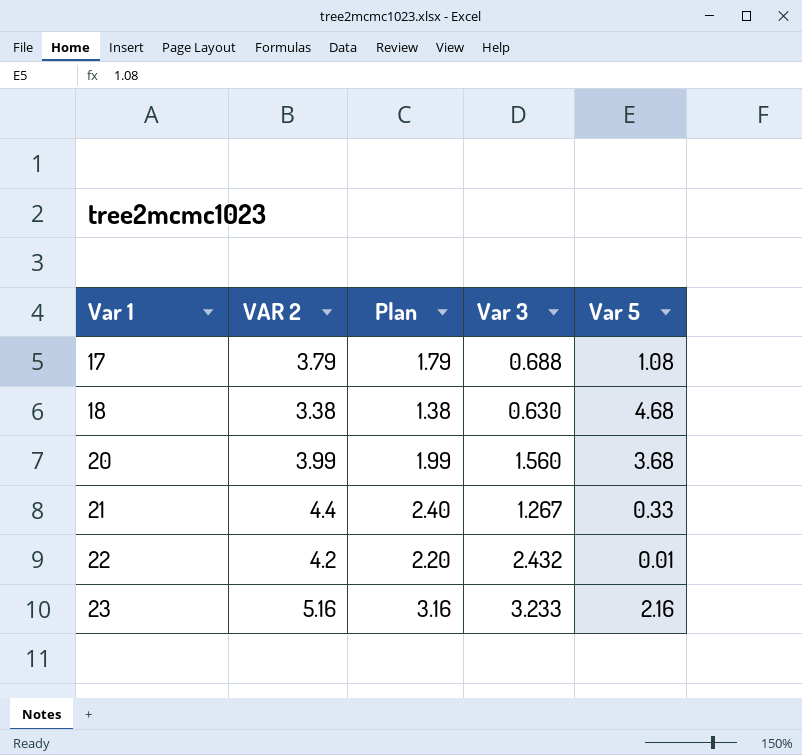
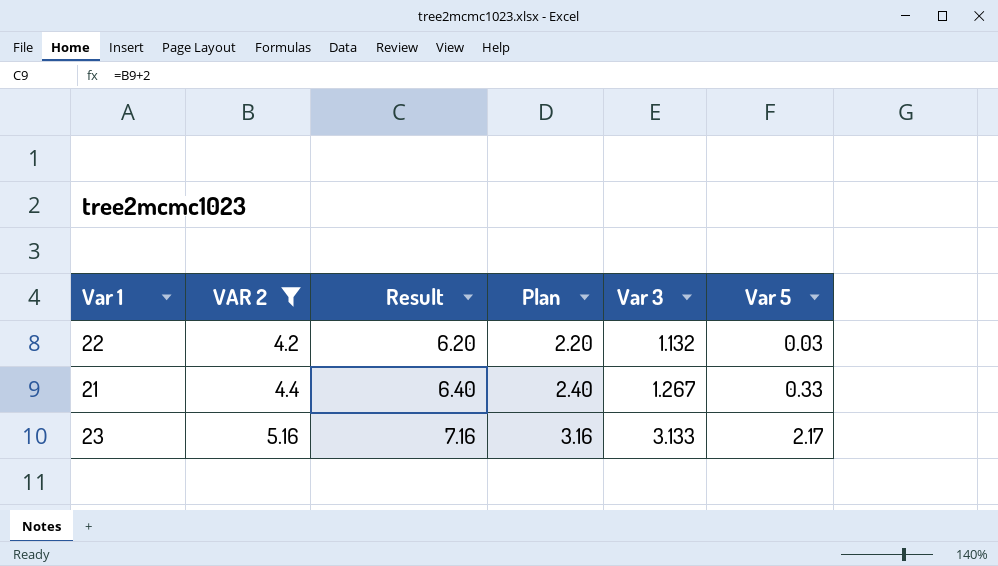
filter: none -> VAR 2 >= 4.2
row order: Var 1 ascending -> VAR 2 ascending
column Result | formula: none -> [VAR 2] + 2
22 | Var 3: 2.432 -> 1.132
22 | Var 5: 0.01 -> 0.03
23 | Var 3: 3.233 -> 3.133
23 | Var 5: 2.16 -> 2.17

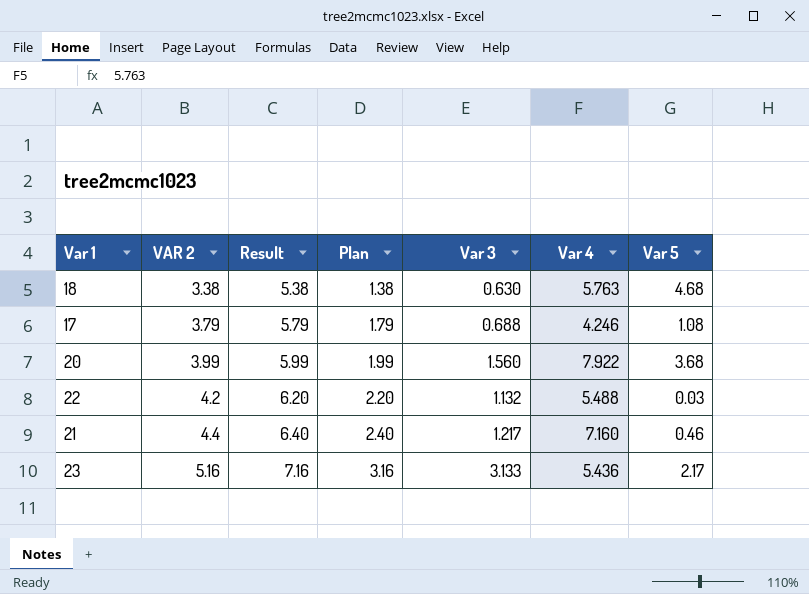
filter: VAR 2 >= 4.2 -> none
column Var 4 | position: none -> 6
21 | Var 3: 1.267 -> 1.217
21 | Var 5: 0.33 -> 0.46

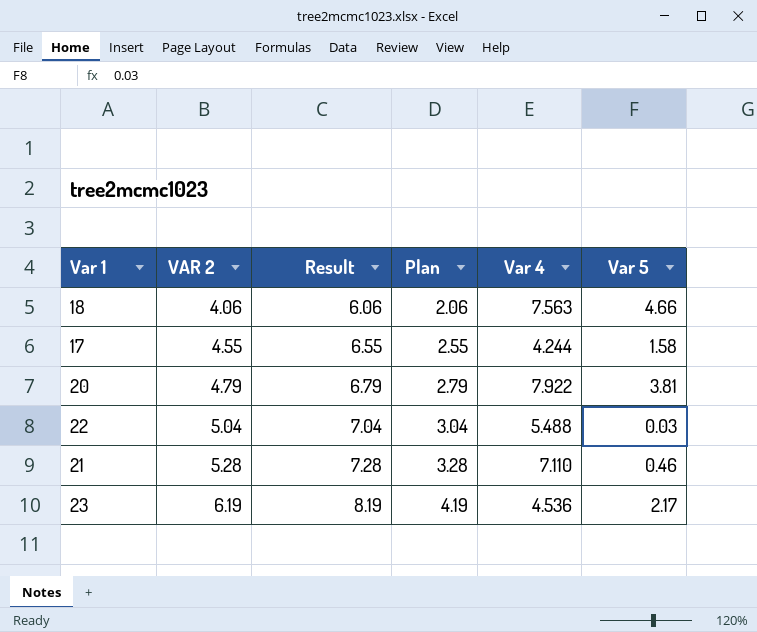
column Var 3 | position: 5 -> none
18 | VAR 2: 3.38 -> 4.06
18 | Result: 5.38 -> 6.06
18 | Plan: 1.38 -> 2.06
18 | Var 4: 5.763 -> 7.563
18 | Var 5: 4.68 -> 4.66
17 | VAR 2: 3.79 -> 4.55
17 | Result: 5.79 -> 6.55
17 | Plan: 1.79 -> 2.55
17 | Var 4: 4.246 -> 4.244
17 | Var 5: 1.08 -> 1.58
20 | VAR 2: 3.99 -> 4.79
20 | Result: 5.99 -> 6.79
20 | Plan: 1.99 -> 2.79
20 | Var 5: 3.68 -> 3.81
22 | VAR 2: 4.2 -> 5.04
22 | Result: 6.20 -> 7.04
22 | Plan: 2.20 -> 3.04
21 | VAR 2: 4.4 -> 5.28
21 | Result: 6.40 -> 7.28
21 | Plan: 2.40 -> 3.28
21 | Var 4: 7.160 -> 7.110
23 | VAR 2: 5.16 -> 6.19
23 | Result: 7.16 -> 8.19
23 | Plan: 3.16 -> 4.19
23 | Var 4: 5.436 -> 4.536

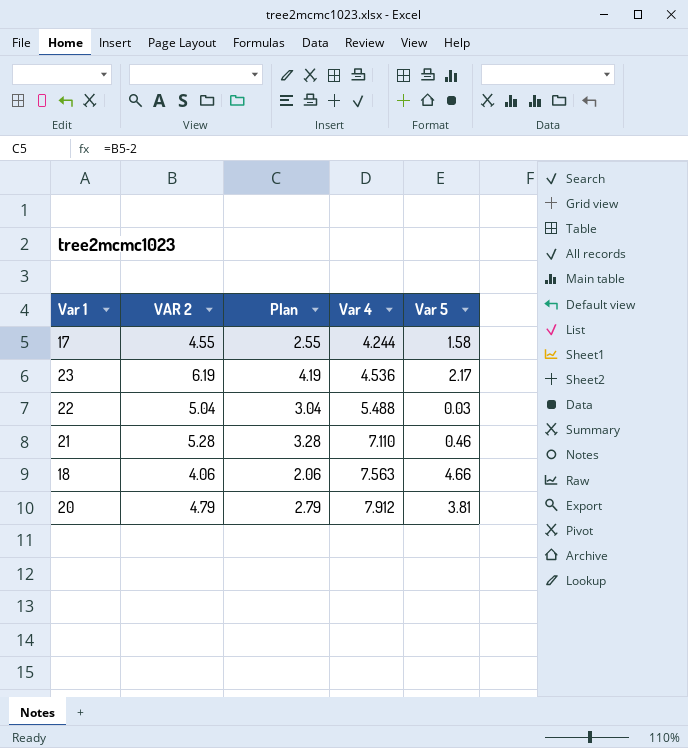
row order: VAR 2 ascending -> Var 4 ascending
column Result | formula: [VAR 2] + 2 -> none
20 | Var 4: 7.922 -> 7.912

